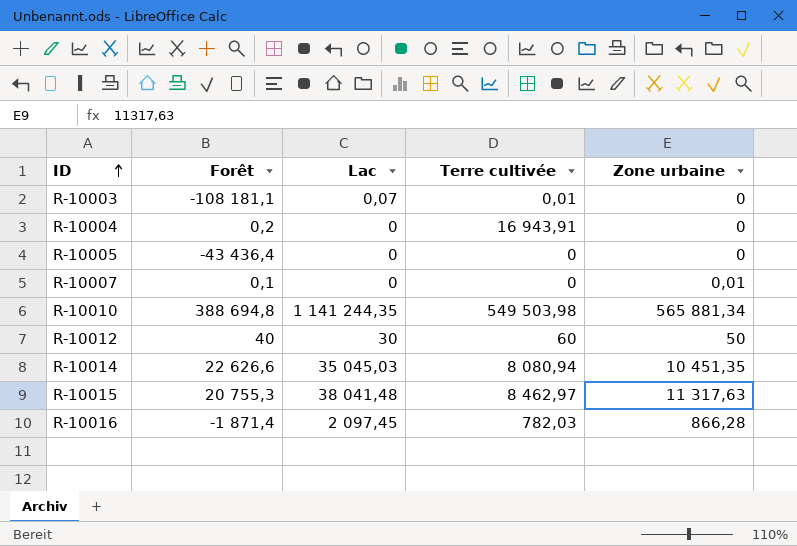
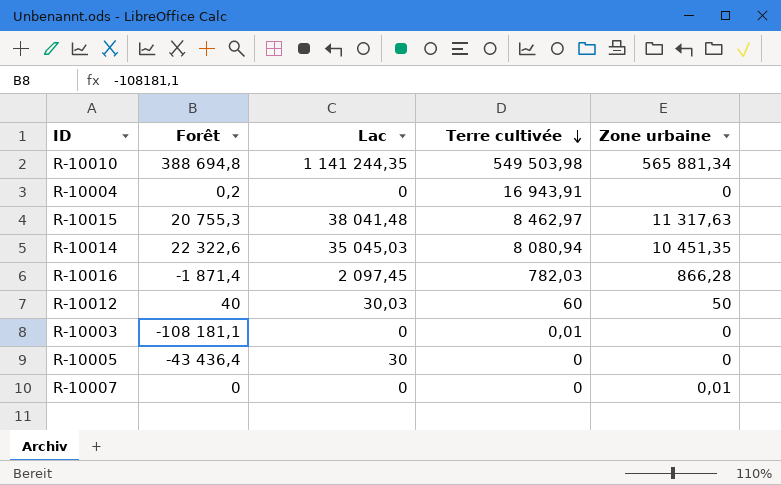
row order: ID ascending -> Terre cultivée descending
R-10014 | Forêt: 22 626,6 -> 22 322,6
R-10012 | Lac: 30 -> 30,03
R-10003 | Lac: 0,07 -> 0
R-10005 | Lac: 0 -> 30
R-10007 | Forêt: 0,1 -> 0

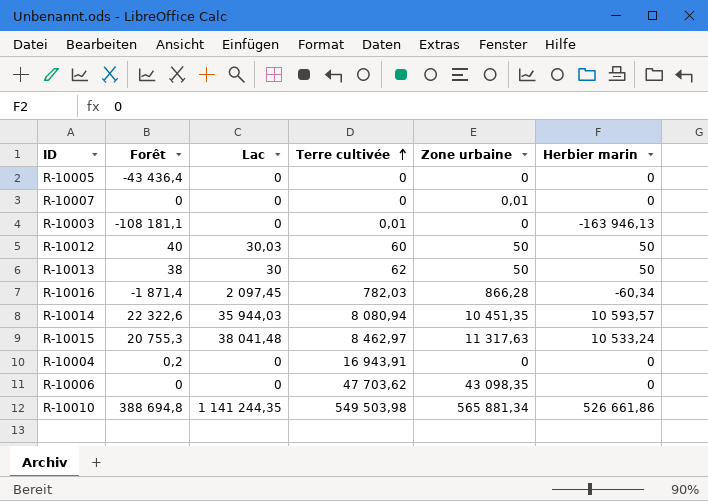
row order: Terre cultivée descending -> Terre cultivée ascending
column Herbier marin | position: none -> 6
R-10005 | Lac: 30 -> 0
row R-10013: none -> 38 | 30 | 62 | 50 | 50
R-10014 | Lac: 35 045,03 -> 35 944,03
row R-10006: none -> 0 | 0 | 47 703,62 | 43 098,35 | 0

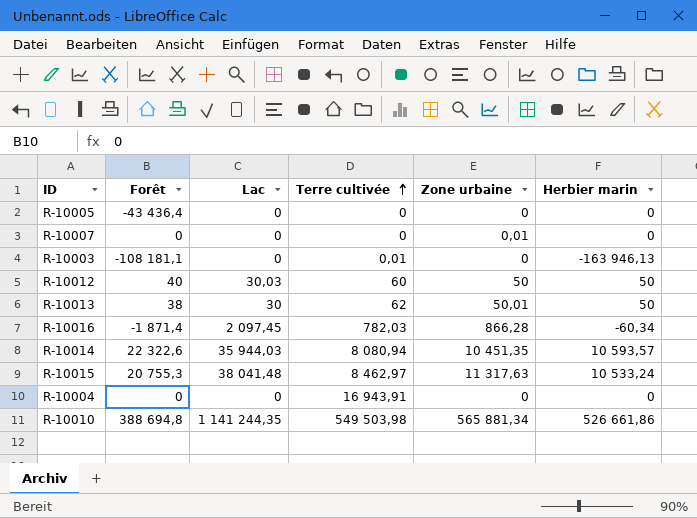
row R-10006: 0 | 0 | 47 703,62 | 43 098,35 | 0 -> none
R-10013 | Zone urbaine: 50 -> 50,01
R-10004 | Forêt: 0,2 -> 0

